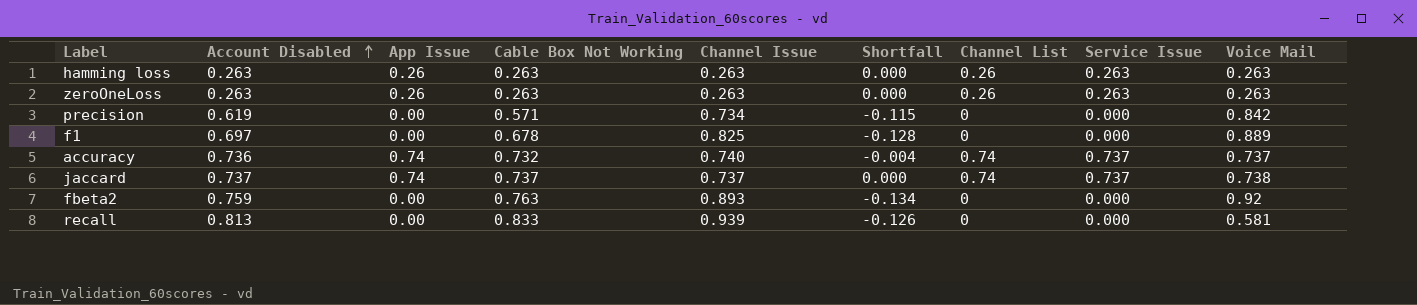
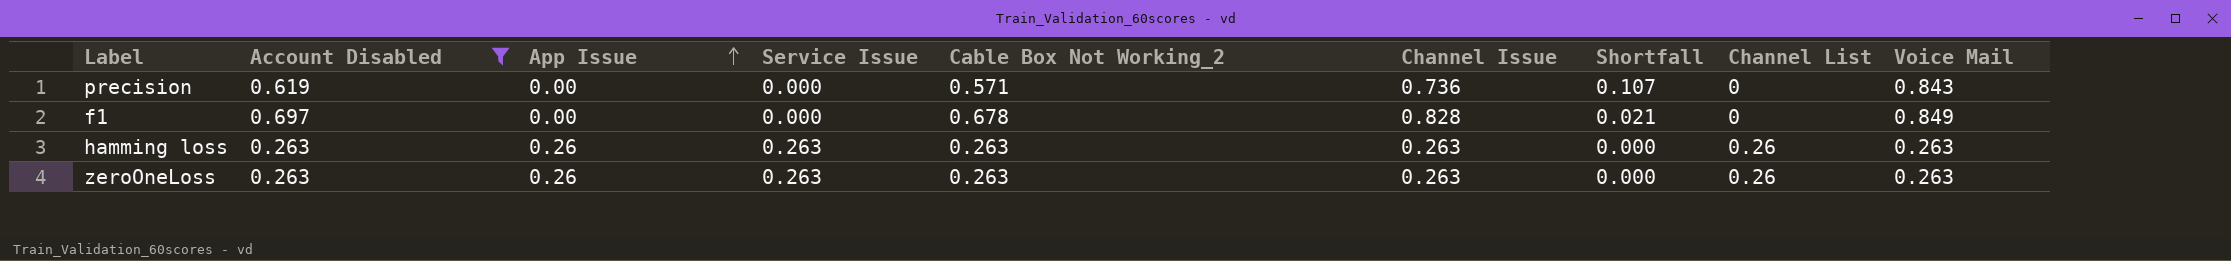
filter: none -> Account Disabled <= 0.697
row order: Account Disabled ascending -> App Issue ascending
column Service Issue | position: 8 -> 4
column name: Cable Box Not Working -> Cable Box Not Working_2
column Shortfall | formula: [Account Disabled] - [Channel Issue] -> [Voice Mail] - [Channel Issue]
precision | Channel Issue: 0.734 -> 0.736
precision | Voice Mail: 0.842 -> 0.843
f1 | Channel Issue: 0.825 -> 0.828
f1 | Voice Mail: 0.889 -> 0.849

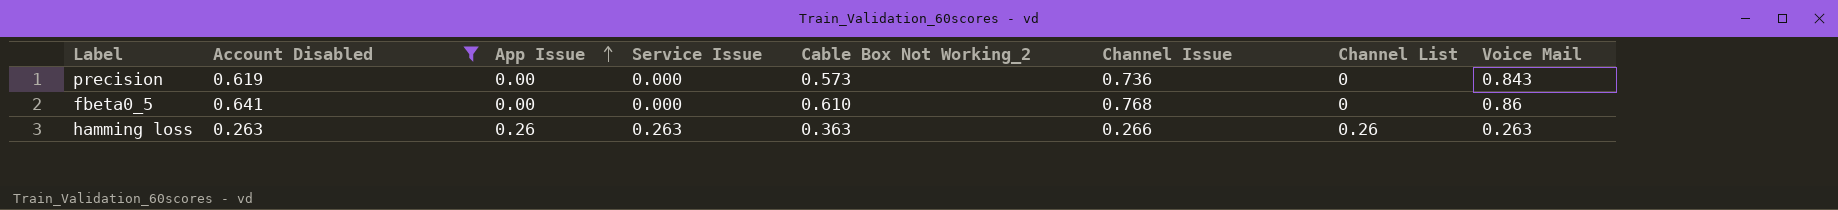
column Shortfall | formula: [Voice Mail] - [Channel Issue] -> none
row f1: 0.697 | 0.00 | 0.000 | 0.678 | 0.828 | 0.021 | 0 | 0.849 -> none
row zeroOneLoss: 0.263 | 0.26 | 0.263 | 0.263 | 0.263 | 0.000 | 0.26 | 0.263 -> none
precision | Cable Box Not Working_2: 0.571 -> 0.573
row fbeta0_5: none -> 0.641 | 0.00 | 0.000 | 0.610 | 0.768 | 0 | 0.86
hamming loss | Cable Box Not Working_2: 0.263 -> 0.363
hamming loss | Channel Issue: 0.263 -> 0.266

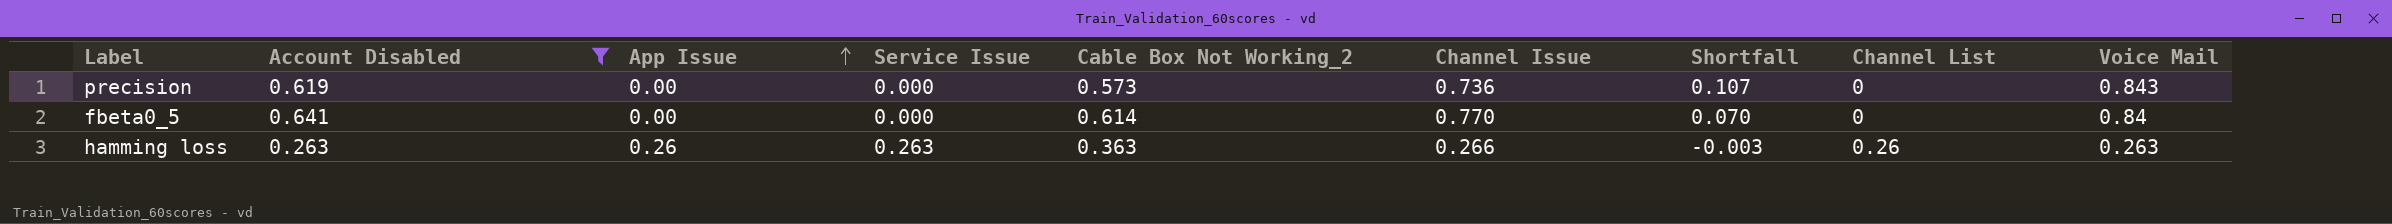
column Shortfall | formula: none -> [Voice Mail] - [Channel Issue]
fbeta0_5 | Cable Box Not Working_2: 0.610 -> 0.614
fbeta0_5 | Channel Issue: 0.768 -> 0.770
fbeta0_5 | Voice Mail: 0.86 -> 0.84

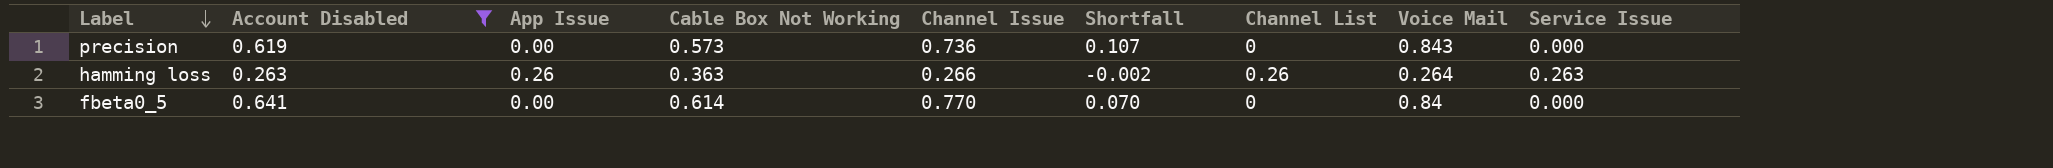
row order: App Issue ascending -> Label descending
column name: Cable Box Not Working_2 -> Cable Box Not Working
column Service Issue | position: 4 -> 9
hamming loss | Shortfall: -0.003 -> -0.002
hamming loss | Voice Mail: 0.263 -> 0.264

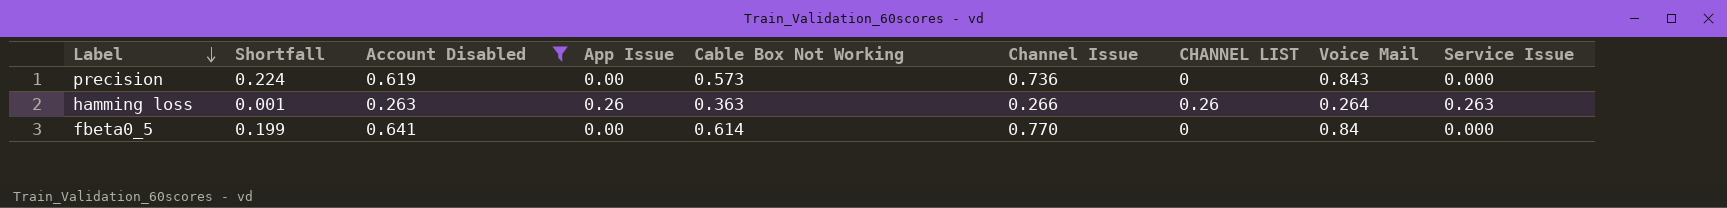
column Shortfall | formula: [Voice Mail] - [Channel Issue] -> [Voice Mail] - [Account Disabled]
column Shortfall | position: 6 -> 2
column name: Channel List -> CHANNEL LIST

